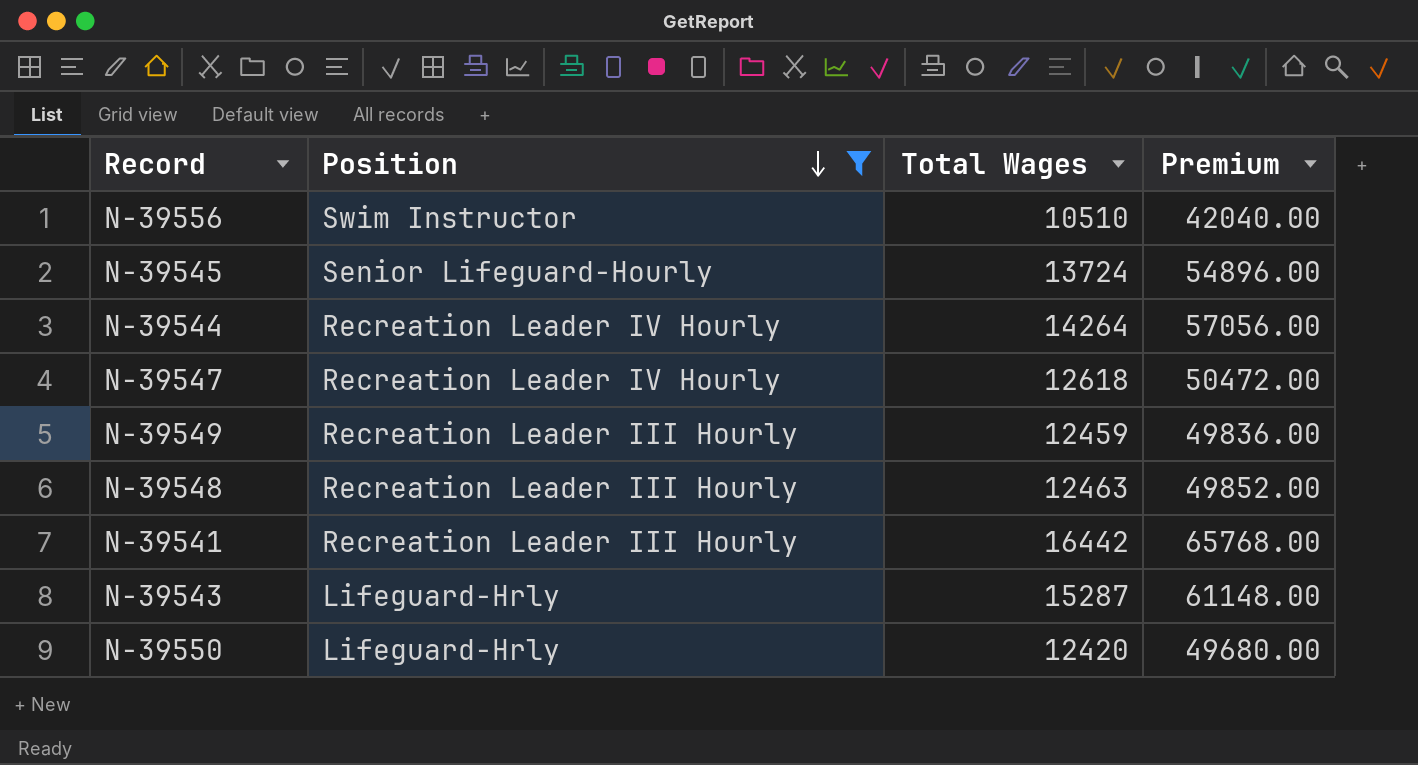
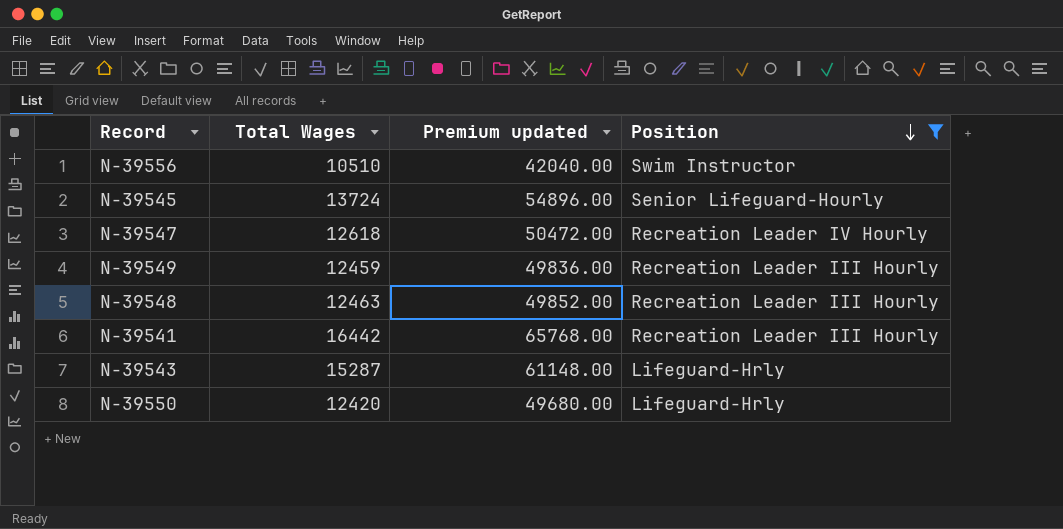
column name: Premium -> Premium updated
column Position | position: 2 -> 4
row N-39544: Recreation Leader IV Hourly | 14264 | 57056.00 -> none

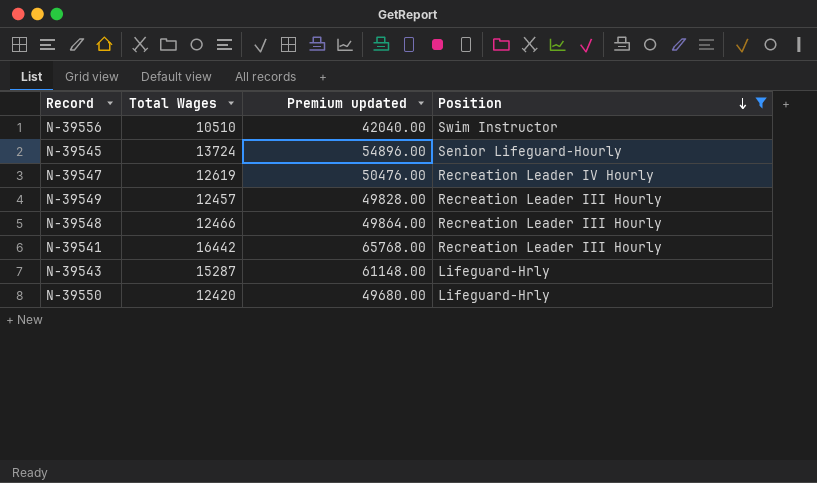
N-39547 | Total Wages: 12618 -> 12619
N-39547 | Premium updated: 50472.00 -> 50476.00
N-39549 | Total Wages: 12459 -> 12457
N-39549 | Premium updated: 49836.00 -> 49828.00
N-39548 | Total Wages: 12463 -> 12466
N-39548 | Premium updated: 49852.00 -> 49864.00

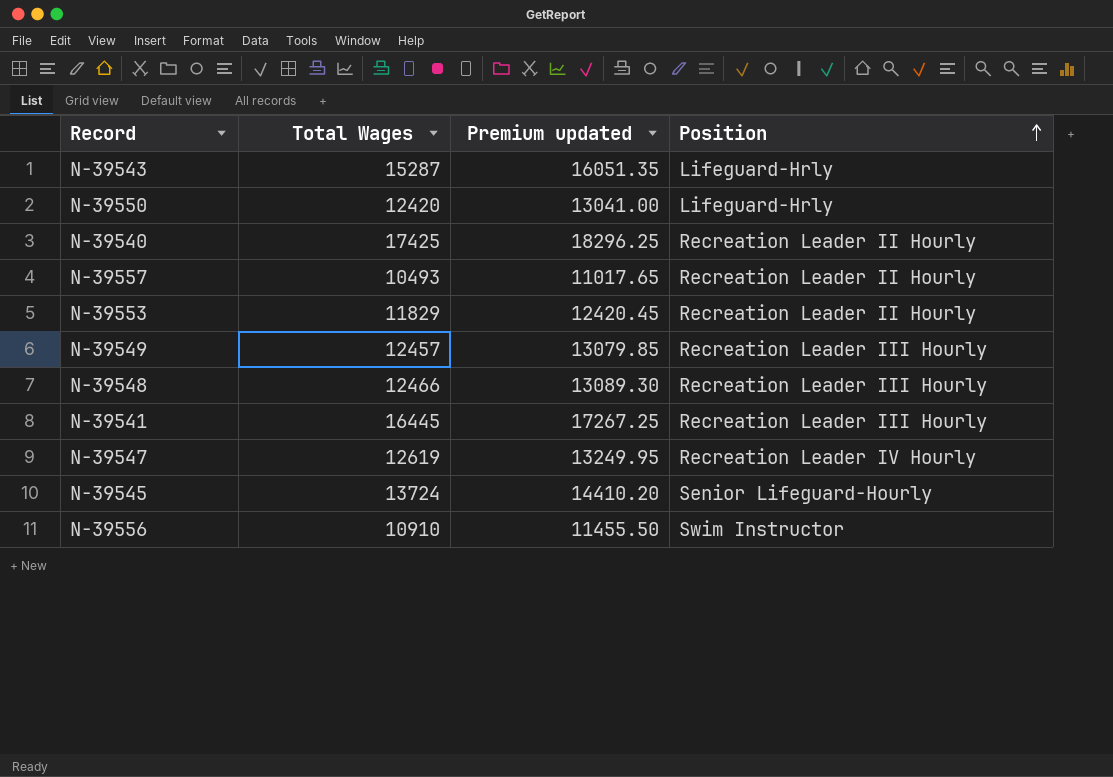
filter: Position != Recreation Leader II Hourly -> none
row order: Position descending -> Position ascending
column Premium updated | formula: [Total Wages] * 4 -> [Total Wages] * 1.05
N-39541 | Total Wages: 16442 -> 16445
N-39556 | Total Wages: 10510 -> 10910

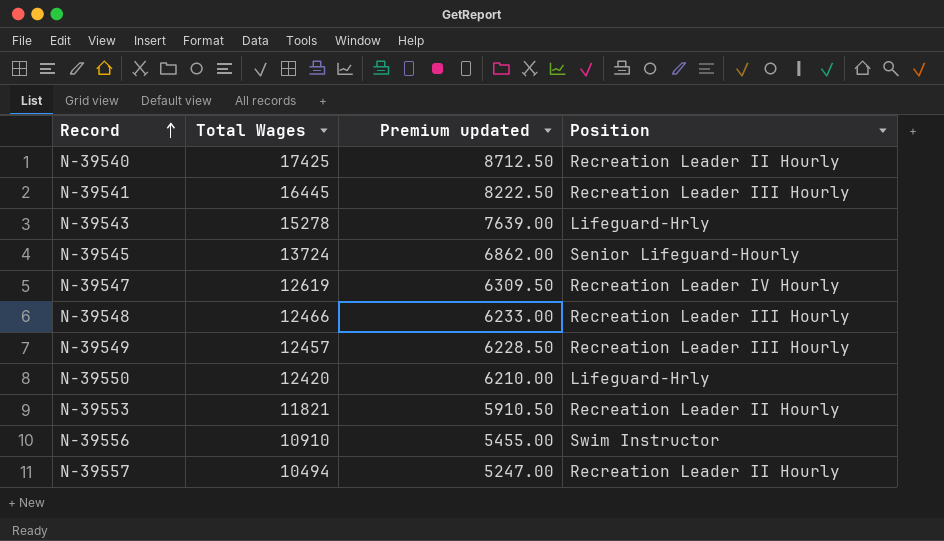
row order: Position ascending -> Record ascending
column Premium updated | formula: [Total Wages] * 1.05 -> [Total Wages] * 0.5
N-39543 | Total Wages: 15287 -> 15278
N-39553 | Total Wages: 11829 -> 11821
N-39557 | Total Wages: 10493 -> 10494

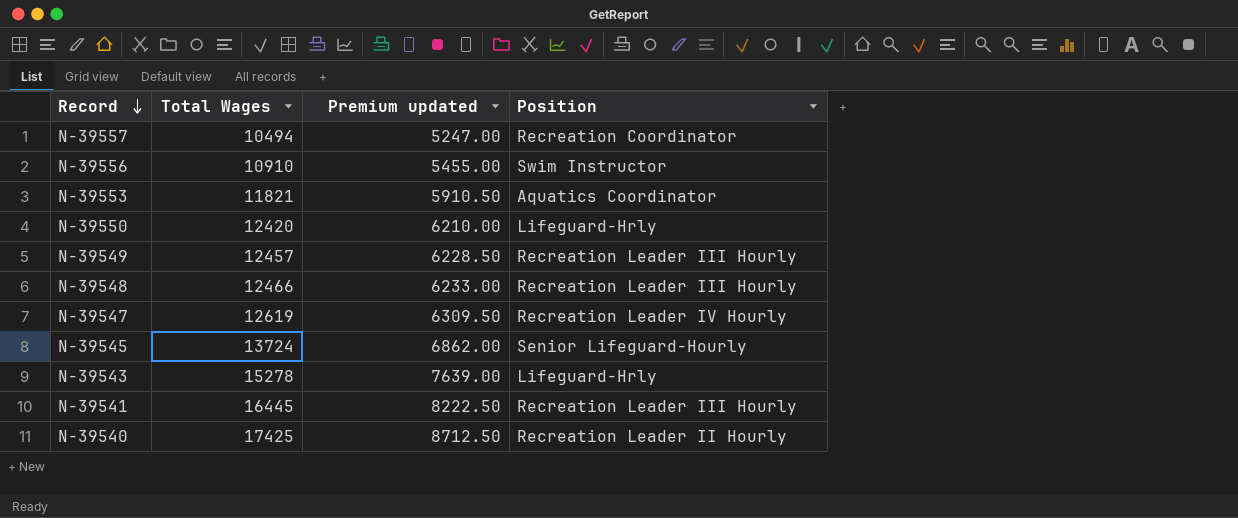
row order: Record ascending -> Record descending
N-39557 | Position: Recreation Leader II Hourly -> Recreation Coordinator
N-39553 | Position: Recreation Leader II Hourly -> Aquatics Coordinator

